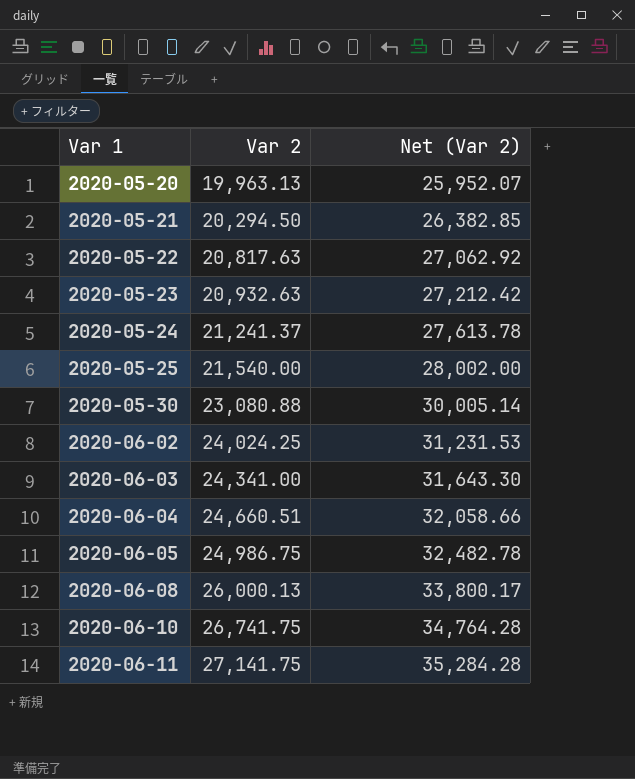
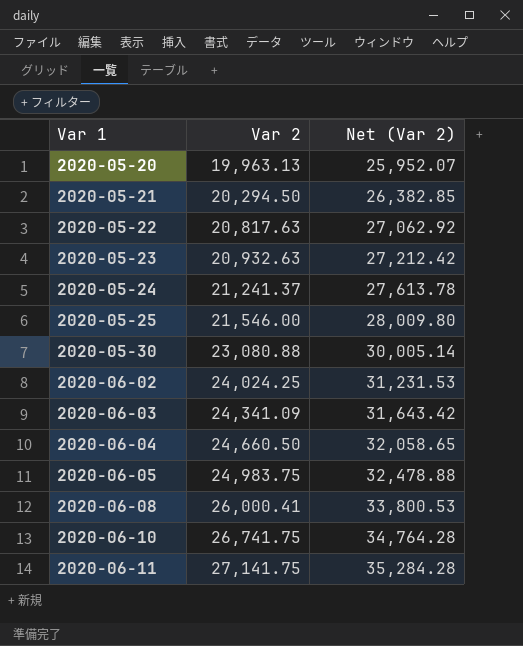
2020-05-25 | Var 2: 21,540.00 -> 21,546.00
2020-05-25 | Net (Var 2): 28,002.00 -> 28,009.80
2020-06-03 | Var 2: 24,341.00 -> 24,341.09
2020-06-03 | Net (Var 2): 31,643.30 -> 31,643.42
2020-06-04 | Var 2: 24,660.51 -> 24,660.50
2020-06-04 | Net (Var 2): 32,058.66 -> 32,058.65
2020-06-05 | Var 2: 24,986.75 -> 24,983.75
2020-06-05 | Net (Var 2): 32,482.78 -> 32,478.88
2020-06-08 | Var 2: 26,000.13 -> 26,000.41
2020-06-08 | Net (Var 2): 33,800.17 -> 33,800.53

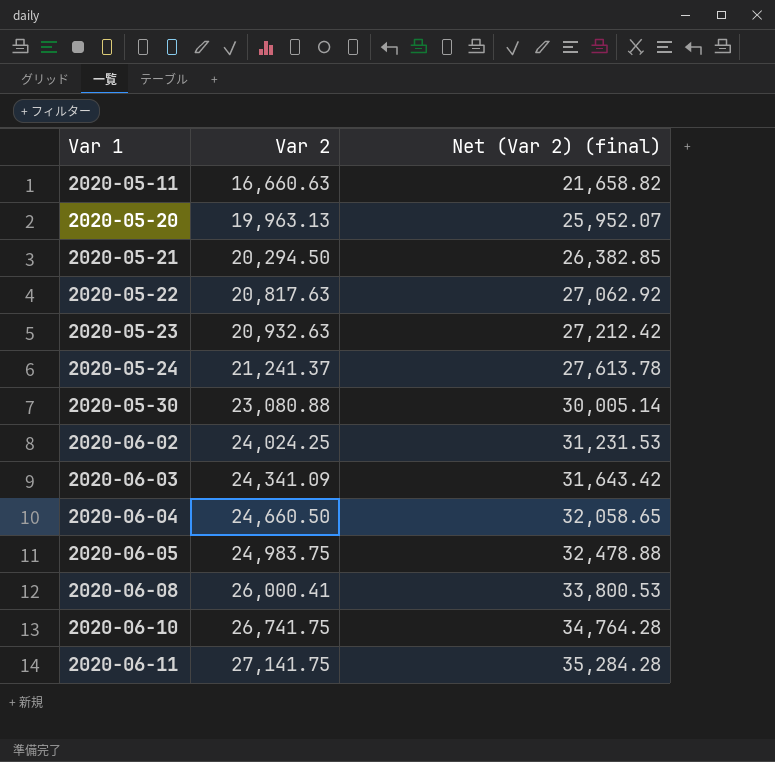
column name: Net (Var 2) -> Net (Var 2) (final)
row 2020-05-25: 21,546.00 | 28,009.80 -> none
row 2020-05-11: none -> 16,660.63 | 21,658.82

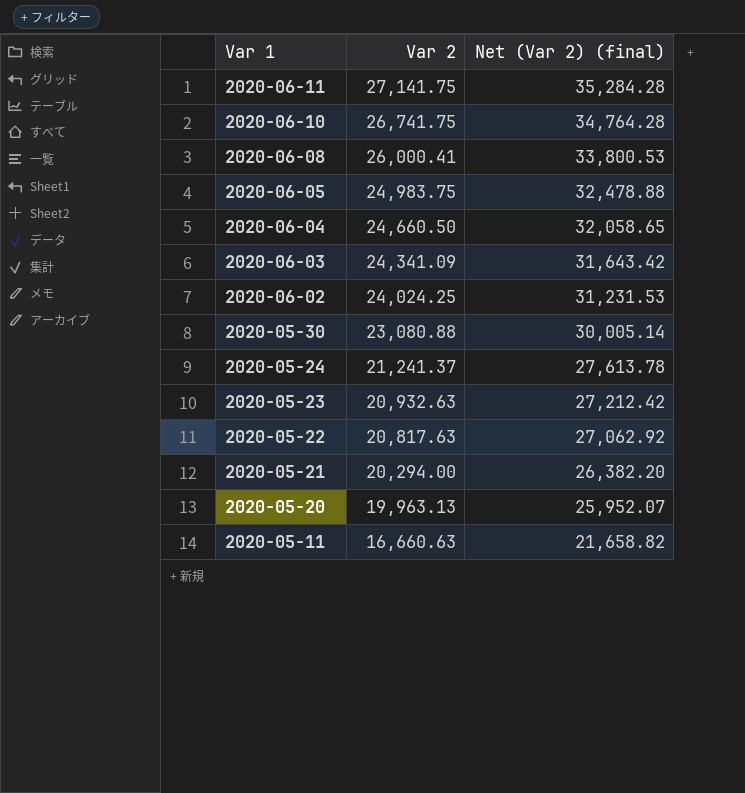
row order: Var 1 ascending -> Var 1 descending
2020-05-21 | Var 2: 20,294.50 -> 20,294.00
2020-05-21 | Net (Var 2) (final): 26,382.85 -> 26,382.20

